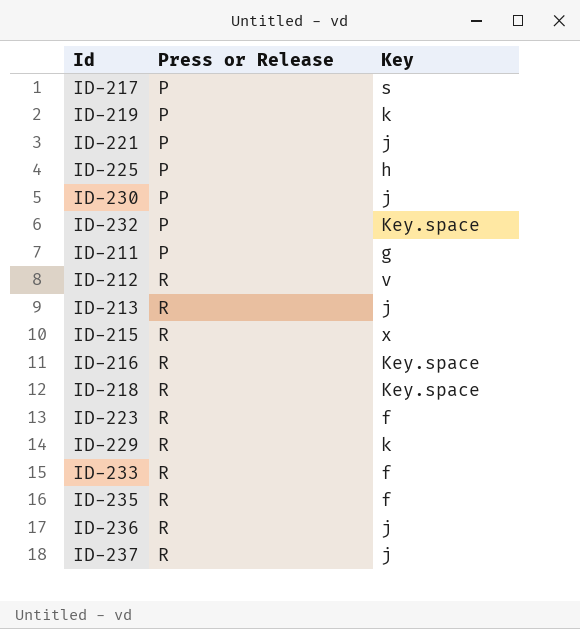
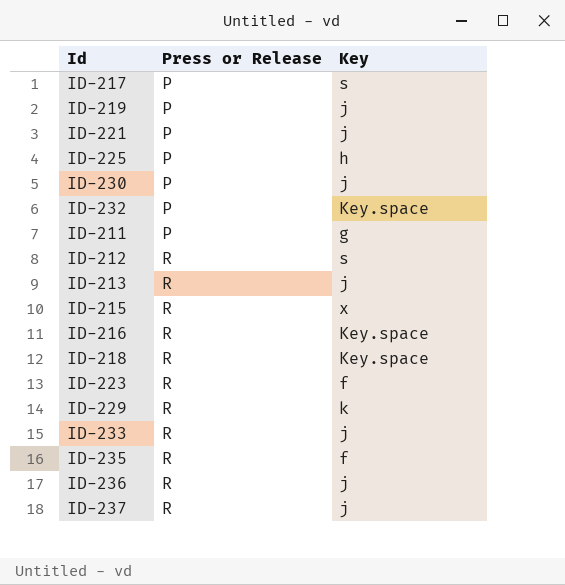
ID-219 | Key: k -> j
ID-212 | Key: v -> s
ID-233 | Key: f -> j

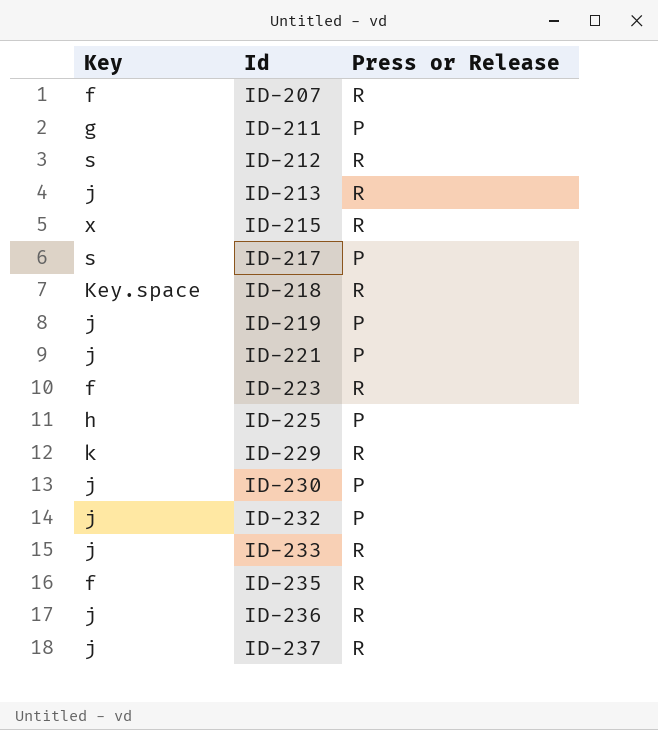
row order: Press or Release ascending -> Id ascending
column Key | position: 3 -> 1
row ID-216: R | Key.space -> none
row ID-207: none -> f | R
ID-232 | Key: Key.space -> j

